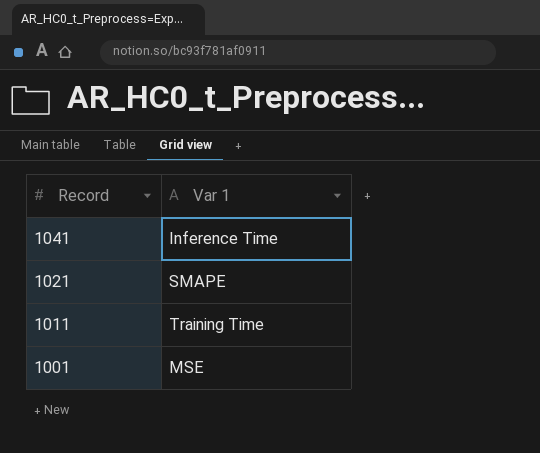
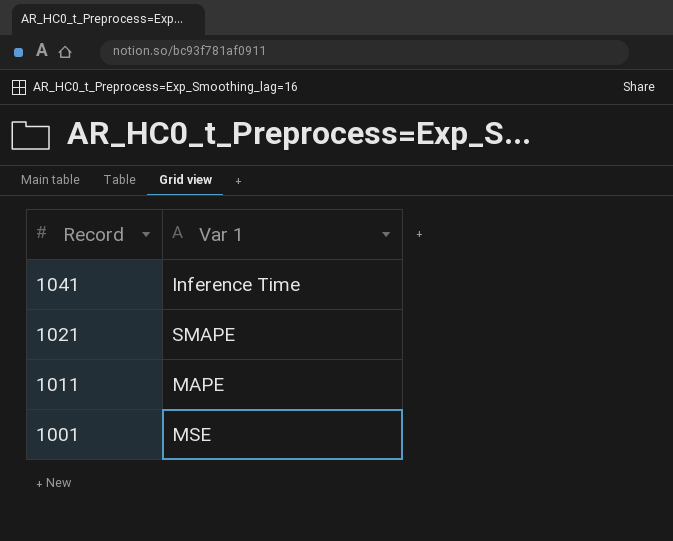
1011 | Var 1: Training Time -> MAPE

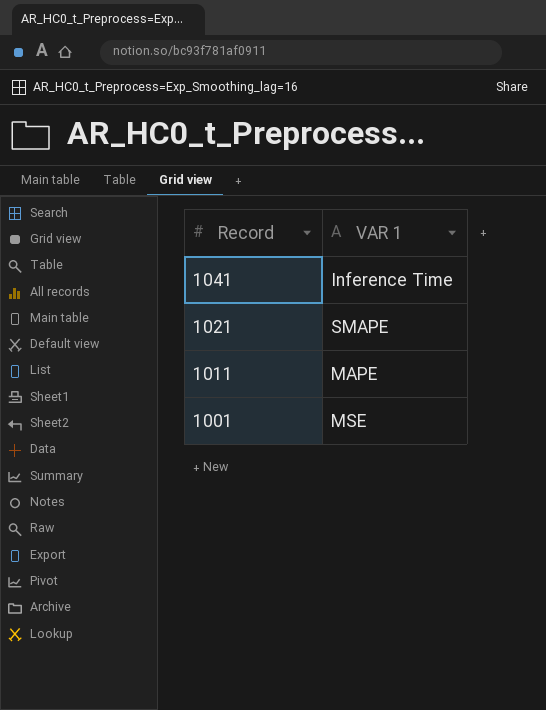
column name: Var 1 -> VAR 1

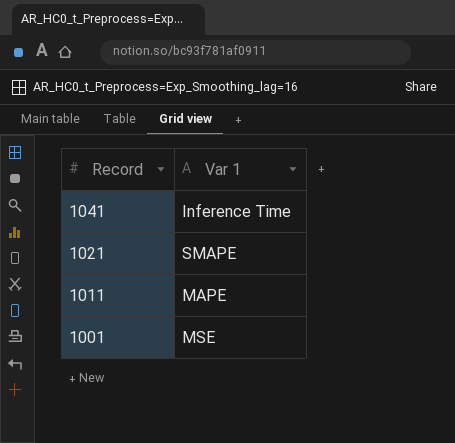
column name: VAR 1 -> Var 1

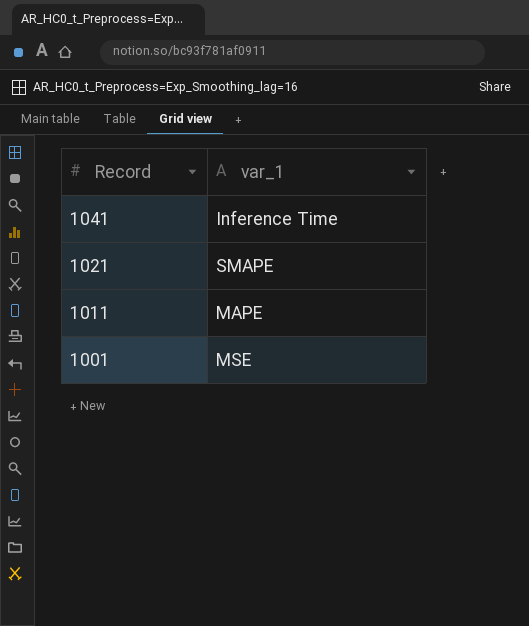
column name: Var 1 -> var_1

